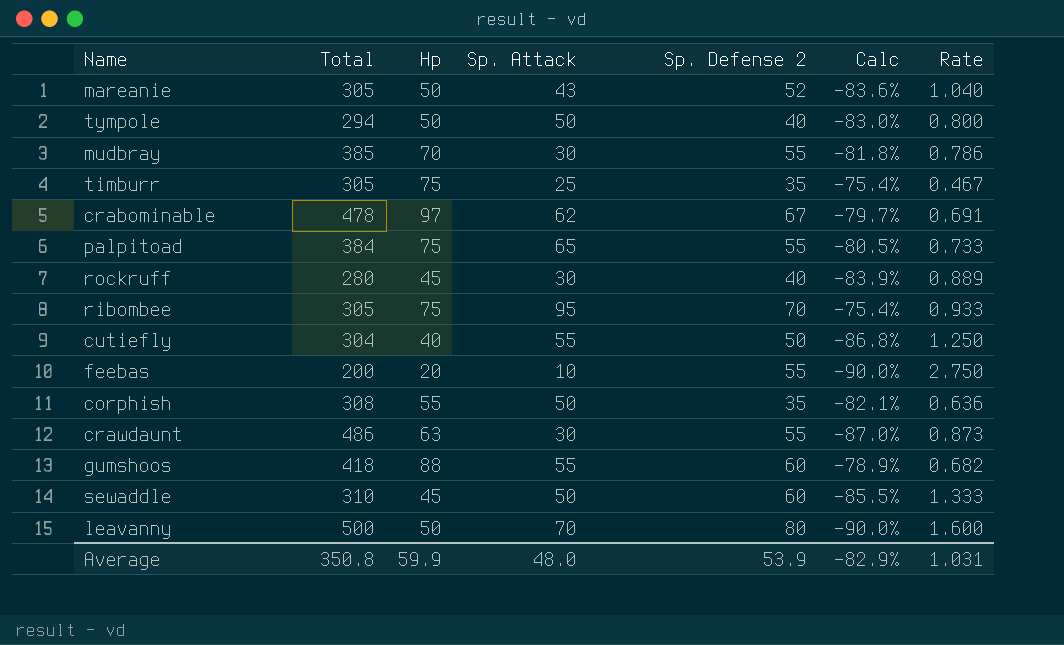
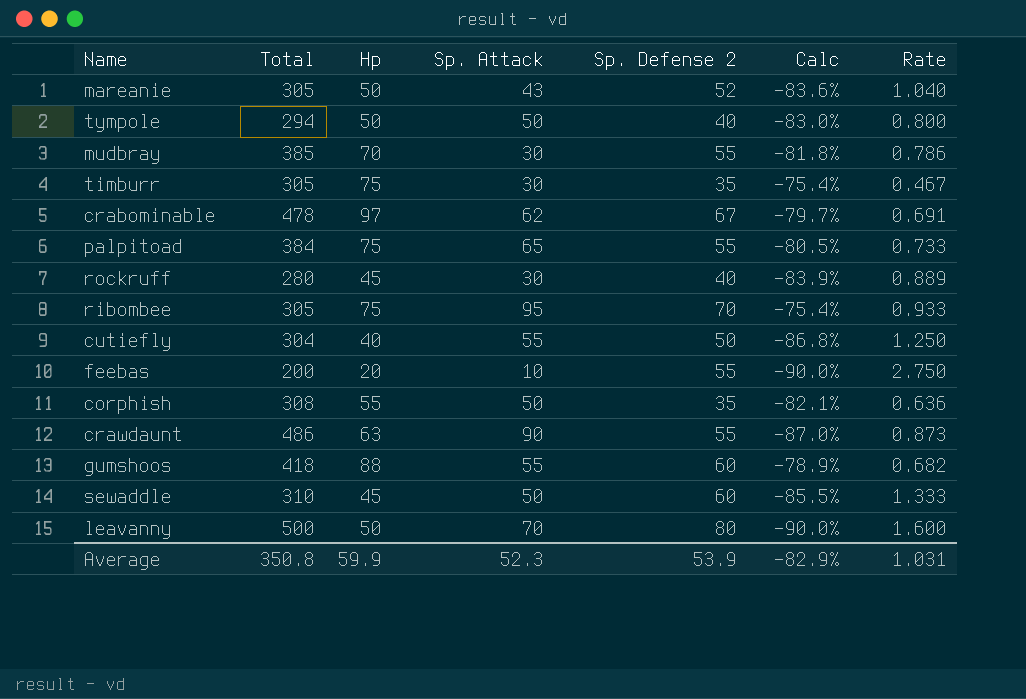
timburr | Sp. Attack: 25 -> 30
crawdaunt | Sp. Attack: 30 -> 90
Average | Sp. Attack: 48.0 -> 52.3

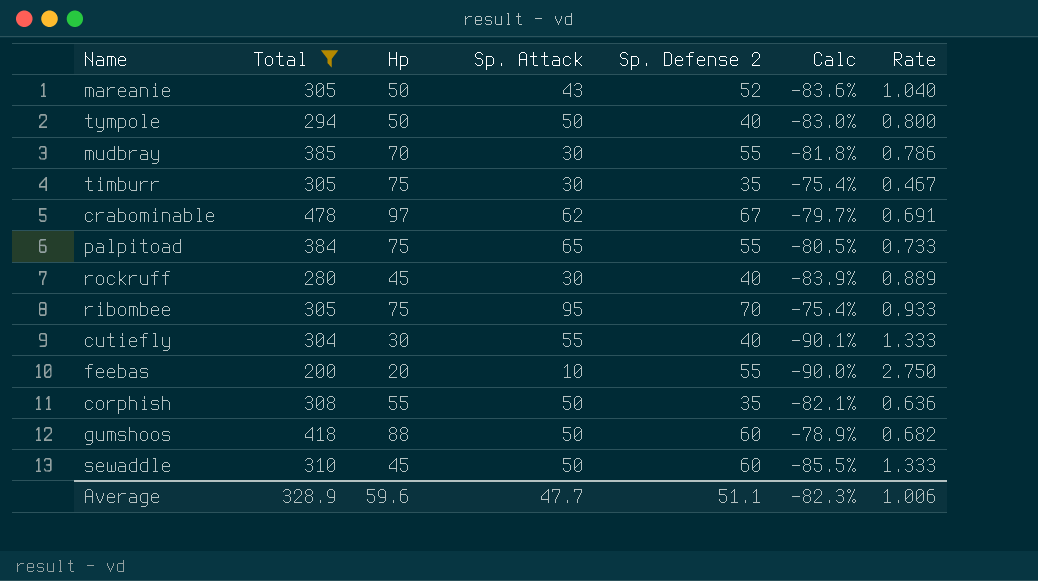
filter: none -> Total <= 478
cutiefly | Hp: 40 -> 30
cutiefly | Sp. Defense 2: 50 -> 40
cutiefly | Calc: -86.8% -> -90.1%
cutiefly | Rate: 1.250 -> 1.333
gumshoos | Sp. Attack: 55 -> 50
Average | Total: 350.8 -> 328.9
Average | Hp: 59.9 -> 59.6
Average | Sp. Attack: 52.3 -> 47.7
Average | Sp. Defense 2: 53.9 -> 51.1
Average | Calc: -82.9% -> -82.3%
Average | Rate: 1.031 -> 1.006

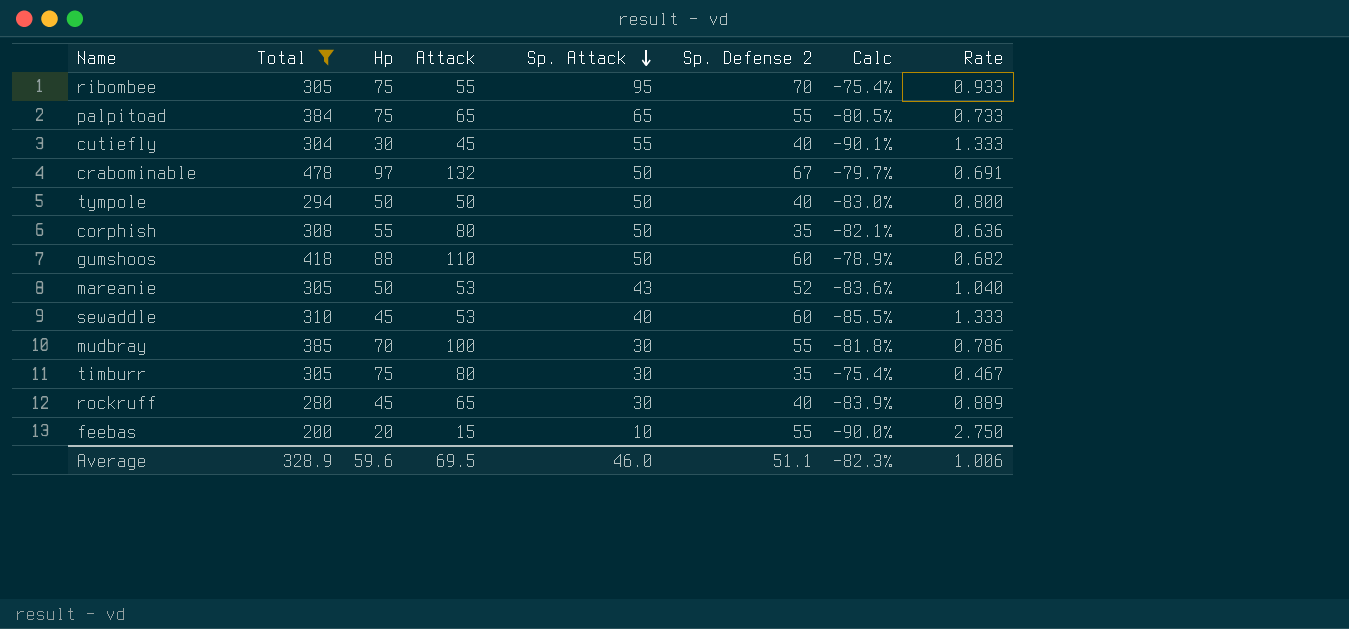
row order: none -> Sp. Attack descending
column Attack | position: none -> 4
crabominable | Sp. Attack: 62 -> 50
sewaddle | Sp. Attack: 50 -> 40
Average | Sp. Attack: 47.7 -> 46.0

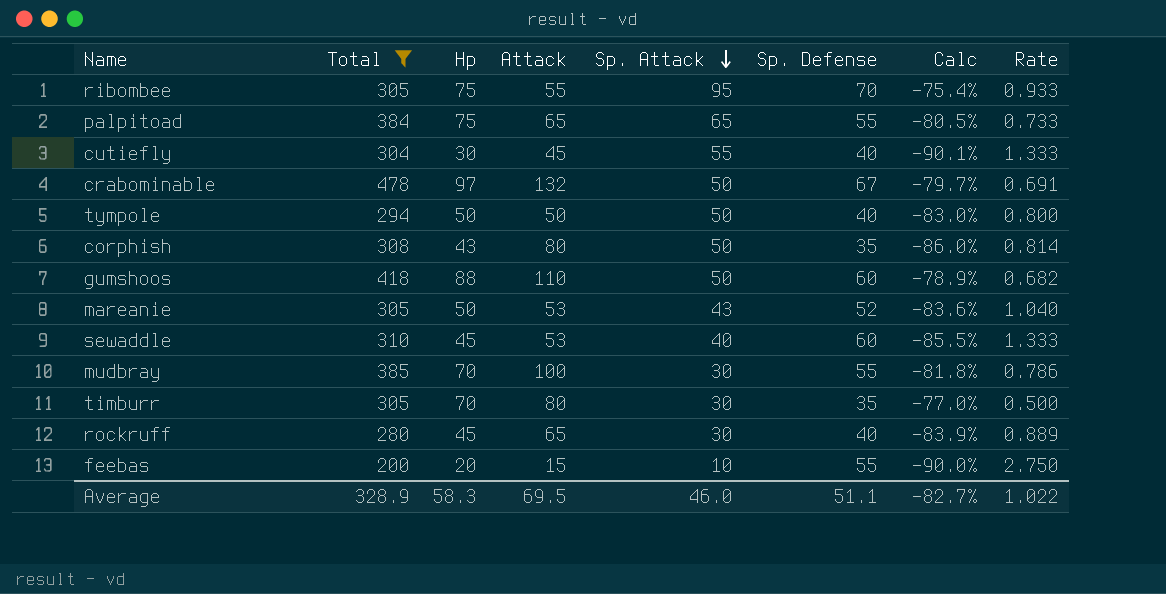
column name: Sp. Defense 2 -> Sp. Defense
corphish | Hp: 55 -> 43
corphish | Calc: -82.1% -> -86.0%
corphish | Rate: 0.636 -> 0.814
timburr | Hp: 75 -> 70
timburr | Calc: -75.4% -> -77.0%
timburr | Rate: 0.467 -> 0.500
Average | Hp: 59.6 -> 58.3
Average | Calc: -82.3% -> -82.7%
Average | Rate: 1.006 -> 1.022

